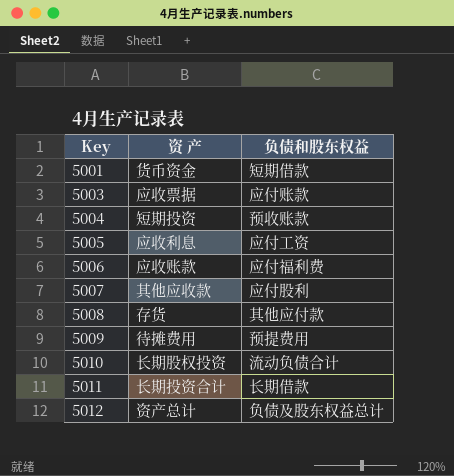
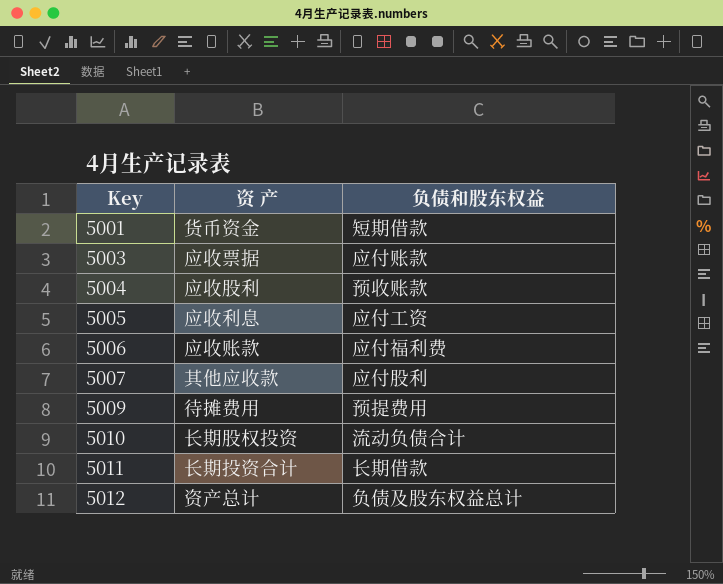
row 5008: 存货 | 其他应付款 -> none
5004 | 资 产: 短期投资 -> 应收股利

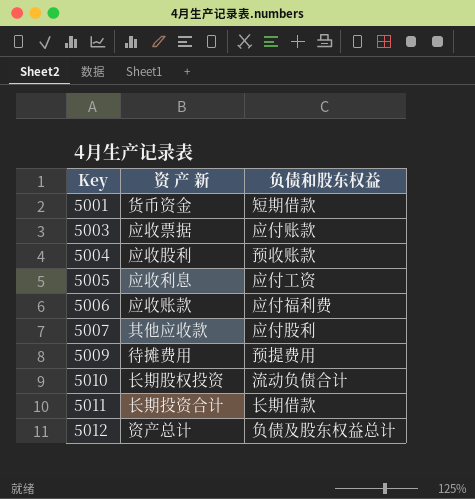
column name: 资 产 -> 资 产 新

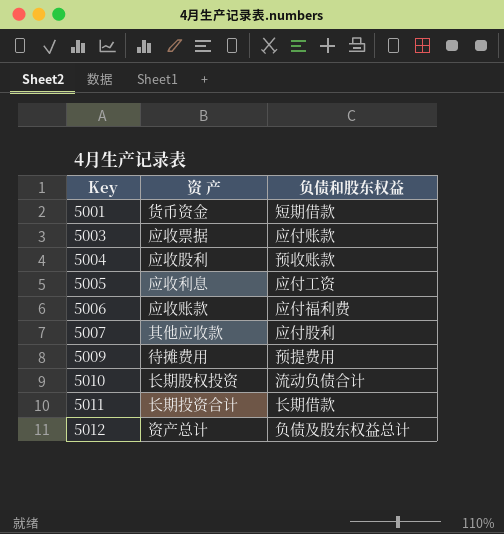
column name: 资 产 新 -> 资 产

